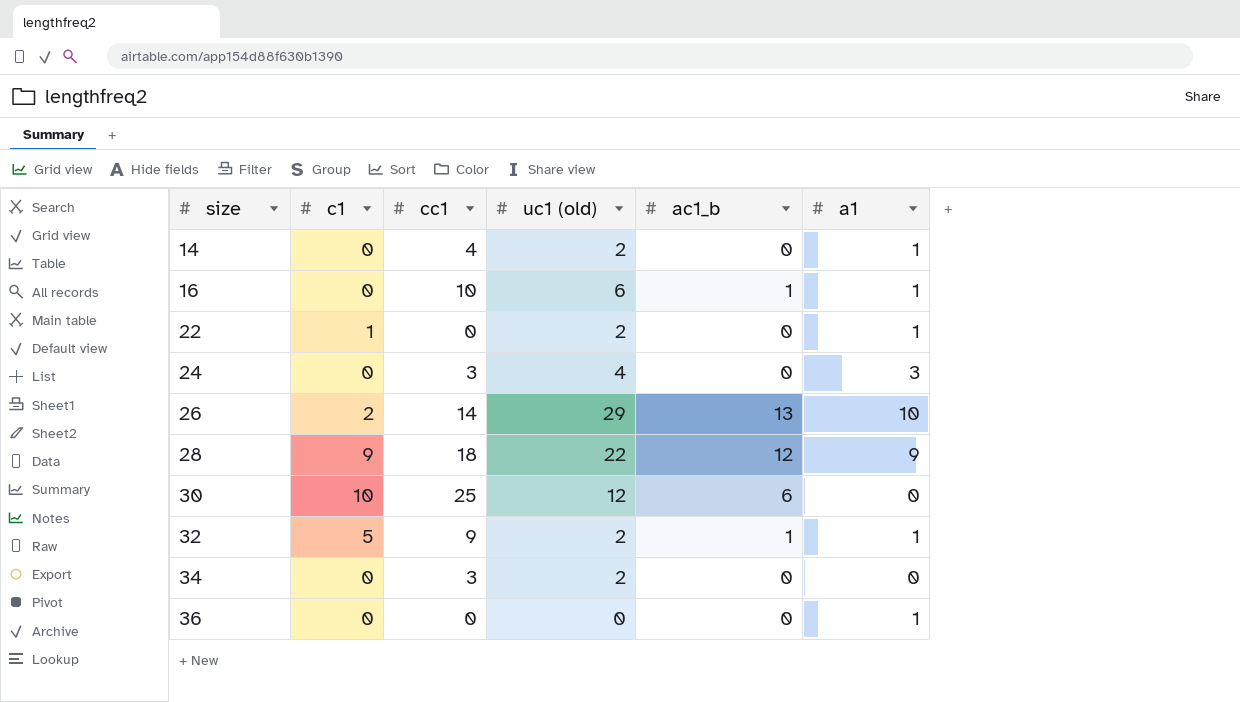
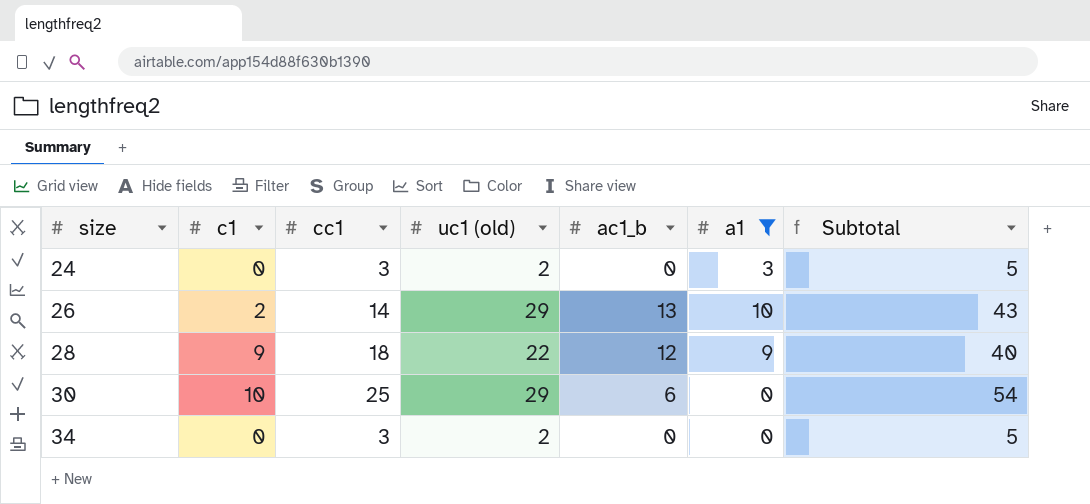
filter: none -> a1 != 1
column Subtotal | formula: none -> [cc1] + [uc1 (old)]
24 | uc1 (old): 4 -> 2
30 | uc1 (old): 12 -> 29

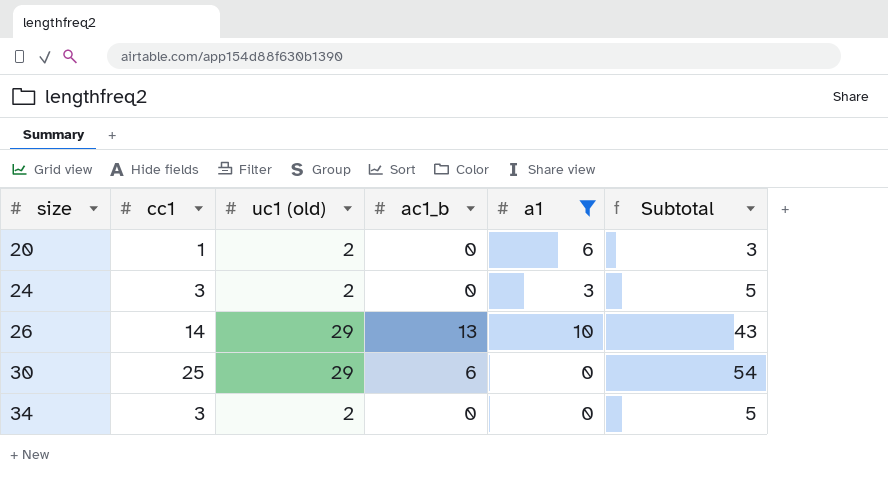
column c1 | position: 2 -> none
row 28: 9 | 18 | 22 | 12 | 9 | 40 -> none
row 20: none -> 1 | 2 | 0 | 6 | 3

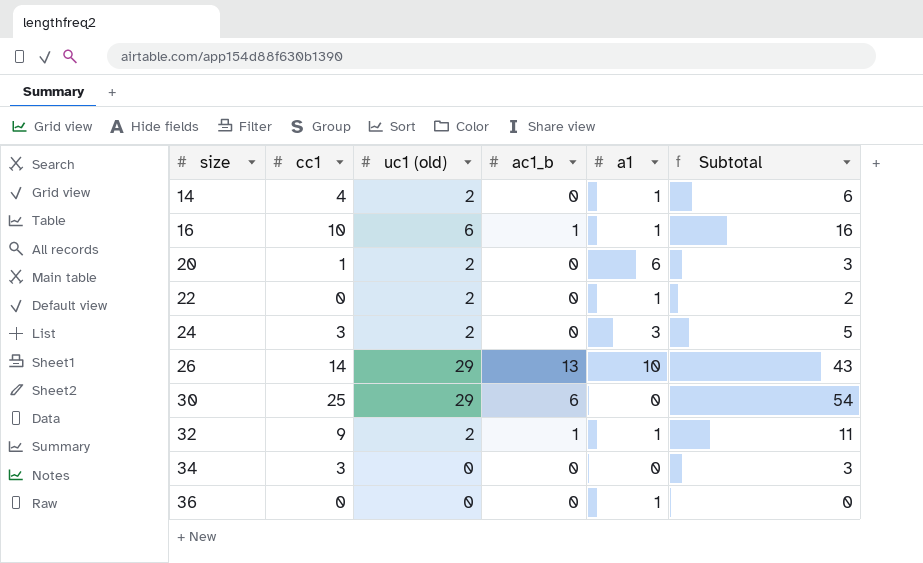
filter: a1 != 1 -> none
34 | uc1 (old): 2 -> 0
34 | Subtotal: 5 -> 3

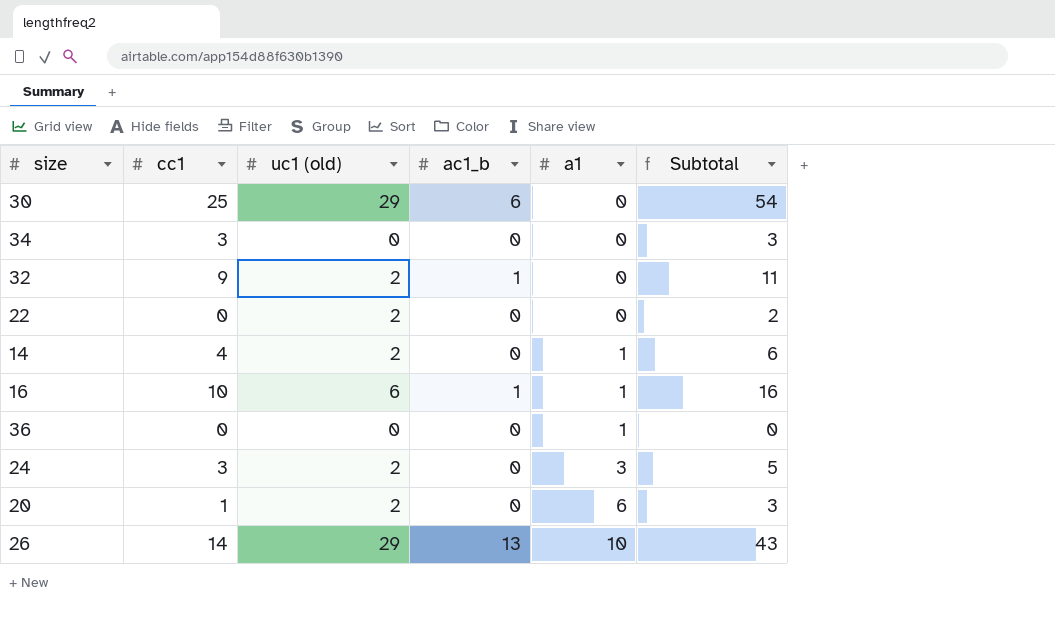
row order: size ascending -> a1 ascending
32 | a1: 1 -> 0
22 | a1: 1 -> 0

